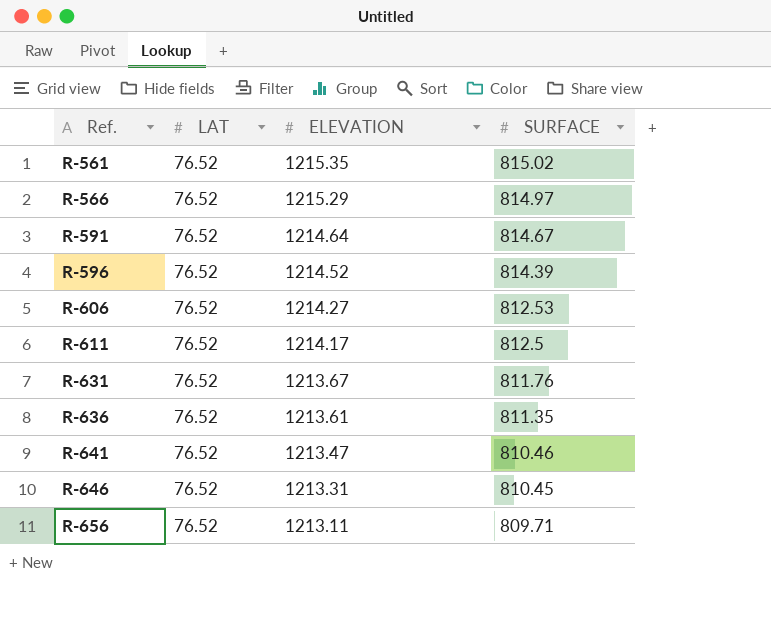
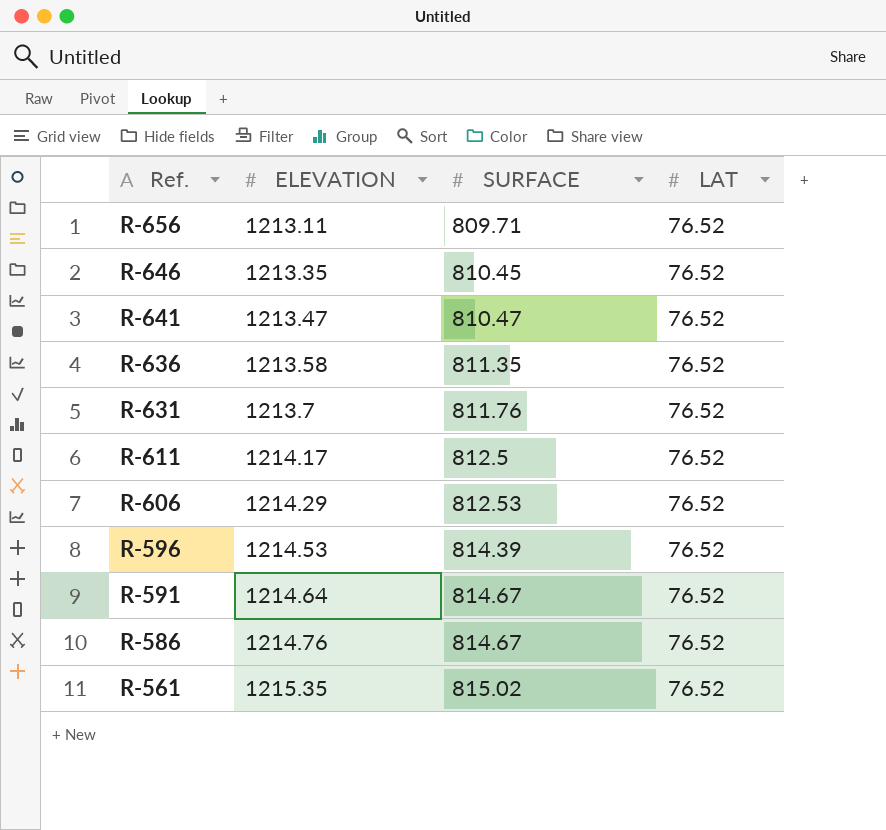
row order: Ref. ascending -> Ref. descending
column LAT | position: 2 -> 4
row R-566: 76.52 | 1215.29 | 814.97 -> none
R-646 | ELEVATION: 1213.31 -> 1213.35
R-641 | SURFACE: 810.46 -> 810.47
R-636 | ELEVATION: 1213.61 -> 1213.58
R-631 | ELEVATION: 1213.67 -> 1213.7
R-606 | ELEVATION: 1214.27 -> 1214.29
R-596 | ELEVATION: 1214.52 -> 1214.53
row R-586: none -> 1214.76 | 814.67 | 76.52

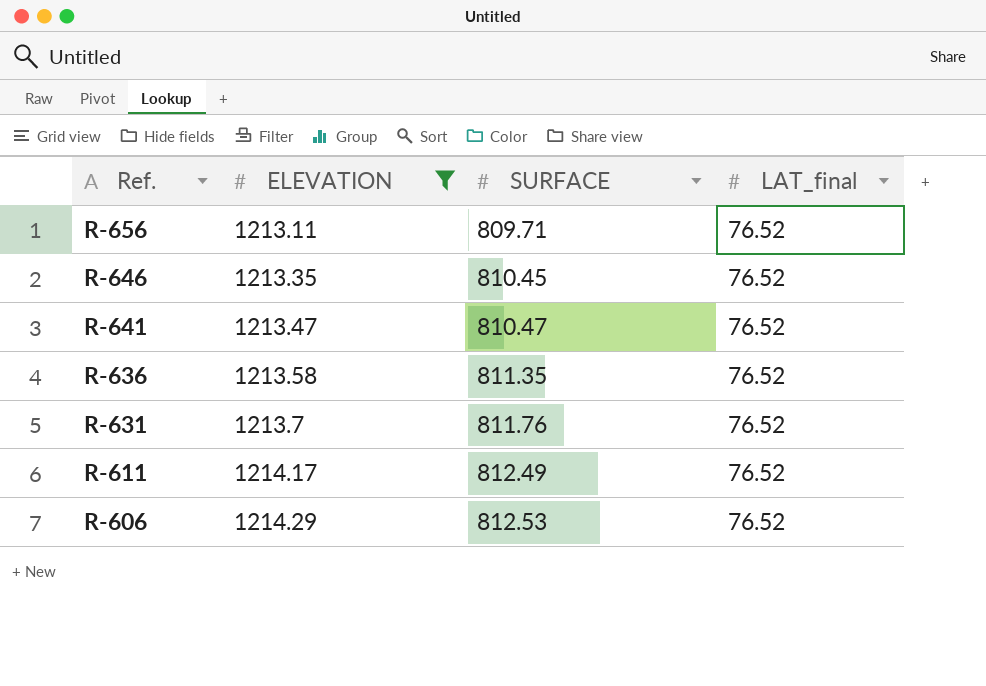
filter: none -> ELEVATION <= 1214.29
column name: LAT -> LAT_final
R-611 | SURFACE: 812.5 -> 812.49

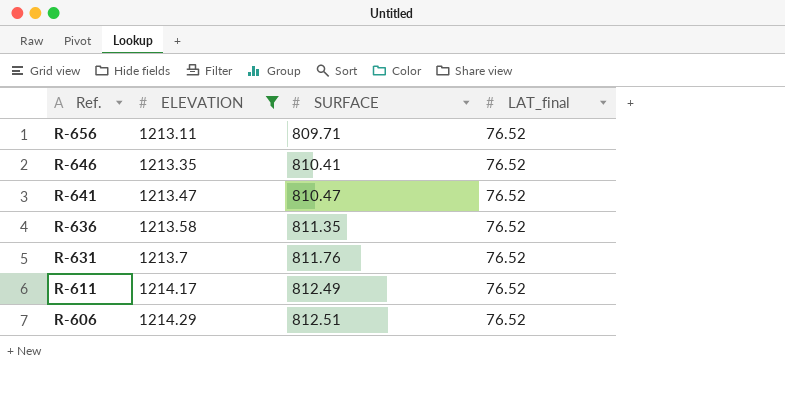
R-646 | SURFACE: 810.45 -> 810.41
R-606 | SURFACE: 812.53 -> 812.51

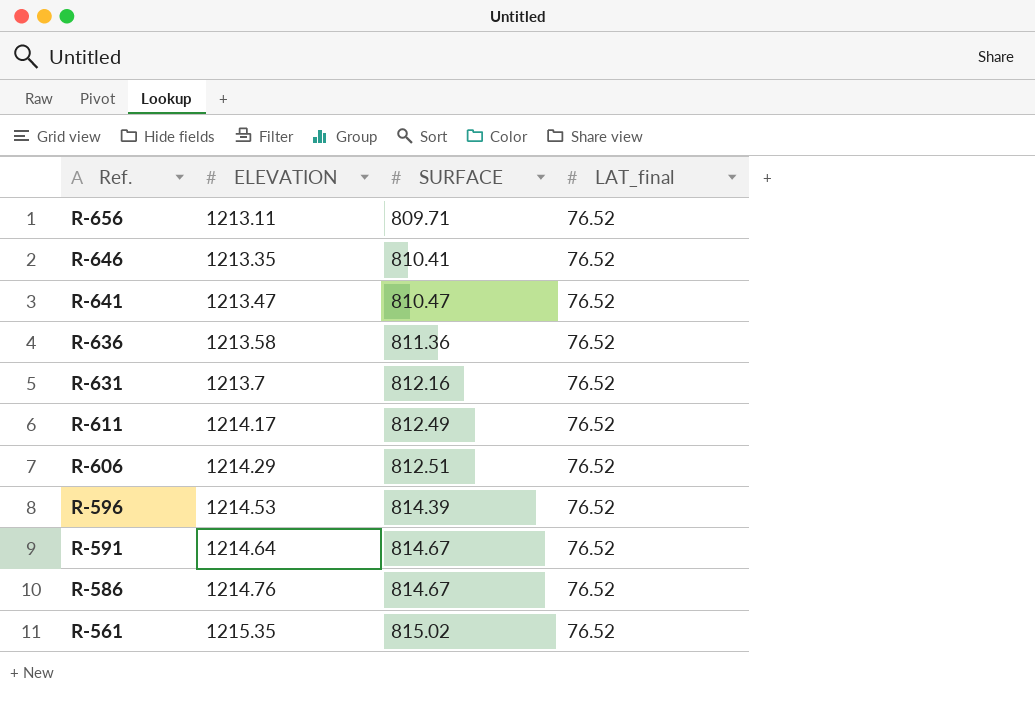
filter: ELEVATION <= 1214.29 -> none
R-636 | SURFACE: 811.35 -> 811.36
R-631 | SURFACE: 811.76 -> 812.16

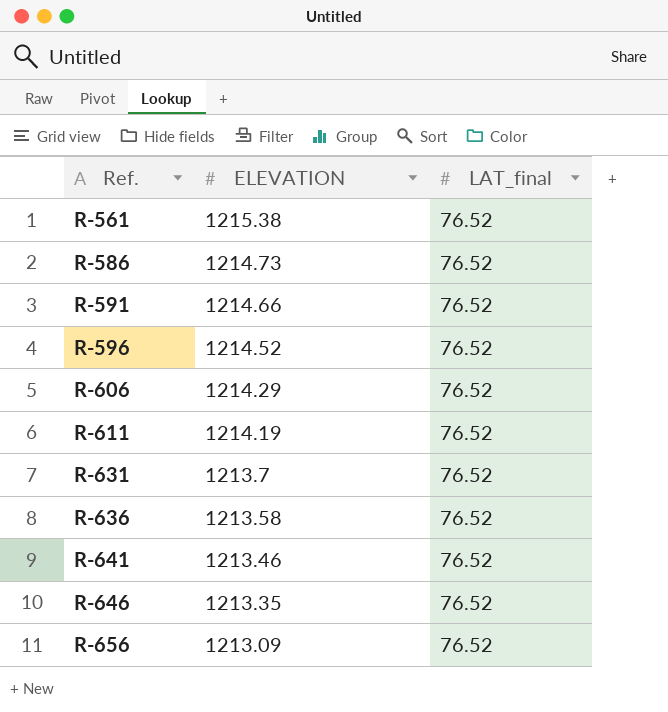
row order: Ref. descending -> Ref. ascending
column SURFACE | position: 3 -> none
R-561 | ELEVATION: 1215.35 -> 1215.38
R-586 | ELEVATION: 1214.76 -> 1214.73
R-591 | ELEVATION: 1214.64 -> 1214.66
R-596 | ELEVATION: 1214.53 -> 1214.52
R-611 | ELEVATION: 1214.17 -> 1214.19
R-641 | ELEVATION: 1213.47 -> 1213.46
R-656 | ELEVATION: 1213.11 -> 1213.09

